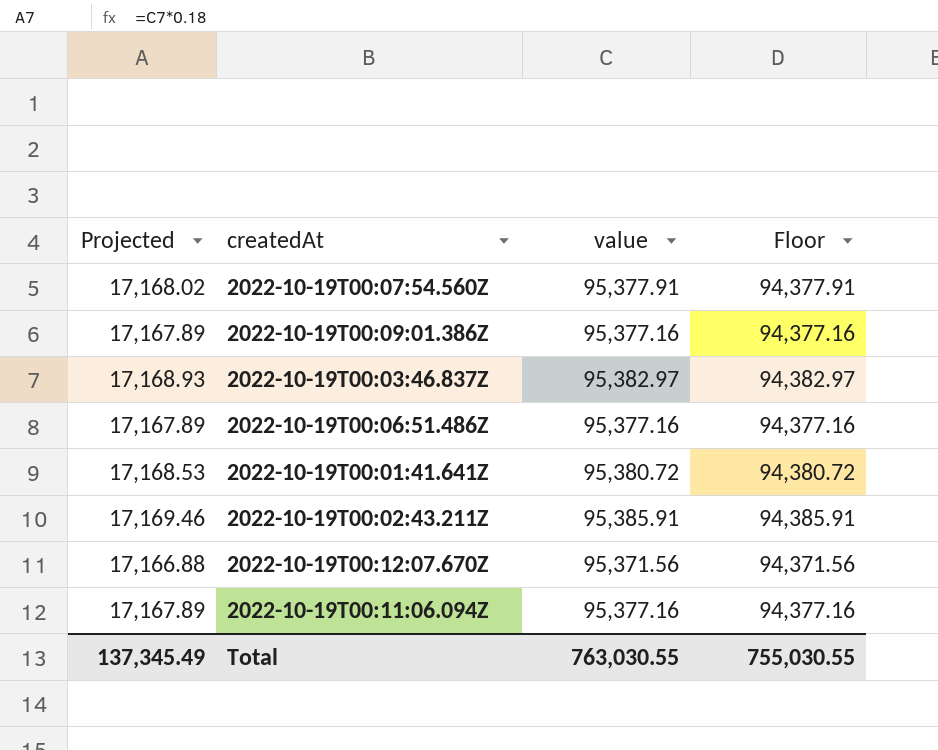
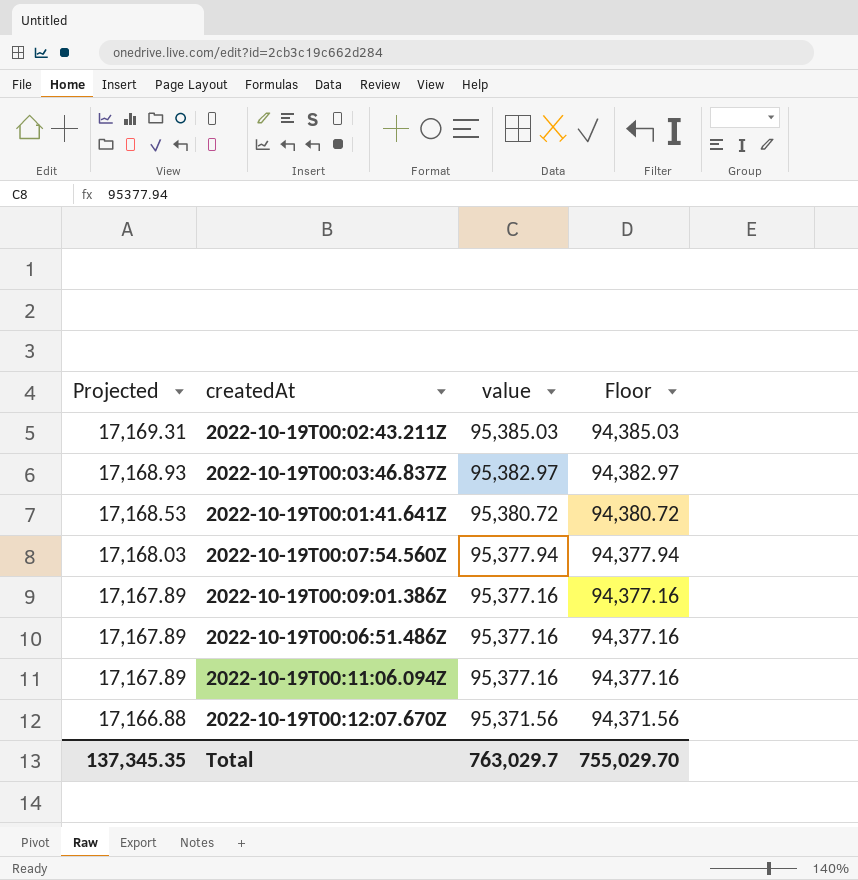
row order: none -> Projected descending
2022-10-19T00:02:43.211Z | Projected: 17,169.46 -> 17,169.31
2022-10-19T00:02:43.211Z | value: 95,385.91 -> 95,385.03
2022-10-19T00:02:43.211Z | Floor: 94,385.91 -> 94,385.03
2022-10-19T00:07:54.560Z | Projected: 17,168.02 -> 17,168.03
2022-10-19T00:07:54.560Z | value: 95,377.91 -> 95,377.94
2022-10-19T00:07:54.560Z | Floor: 94,377.91 -> 94,377.94
Total | Projected: 137,345.49 -> 137,345.35
Total | value: 763,030.55 -> 763,029.7
Total | Floor: 755,030.55 -> 755,029.70

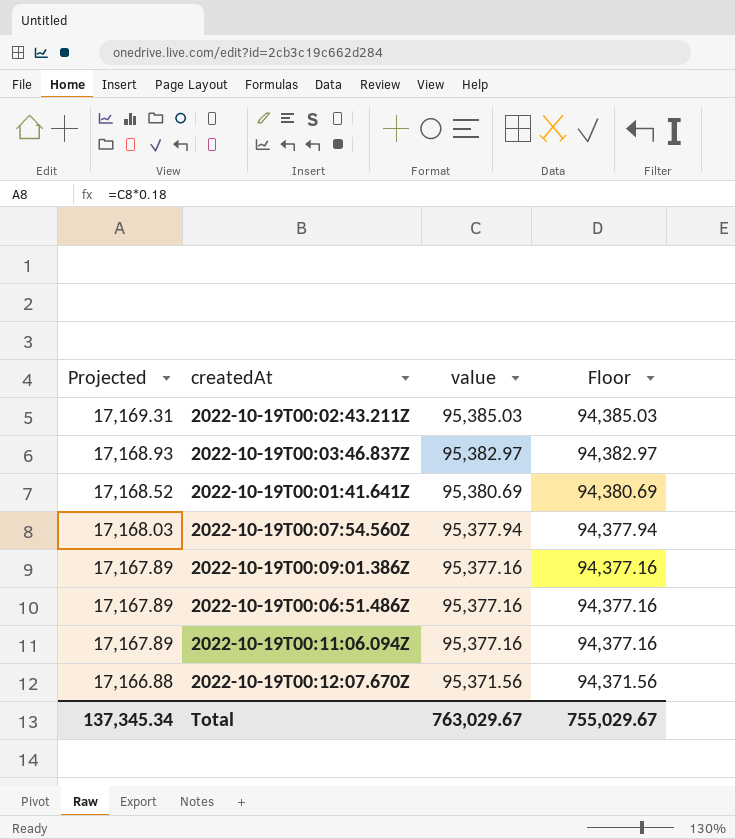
2022-10-19T00:01:41.641Z | Projected: 17,168.53 -> 17,168.52
2022-10-19T00:01:41.641Z | value: 95,380.72 -> 95,380.69
2022-10-19T00:01:41.641Z | Floor: 94,380.72 -> 94,380.69
Total | Projected: 137,345.35 -> 137,345.34
Total | value: 763,029.7 -> 763,029.67
Total | Floor: 755,029.70 -> 755,029.67

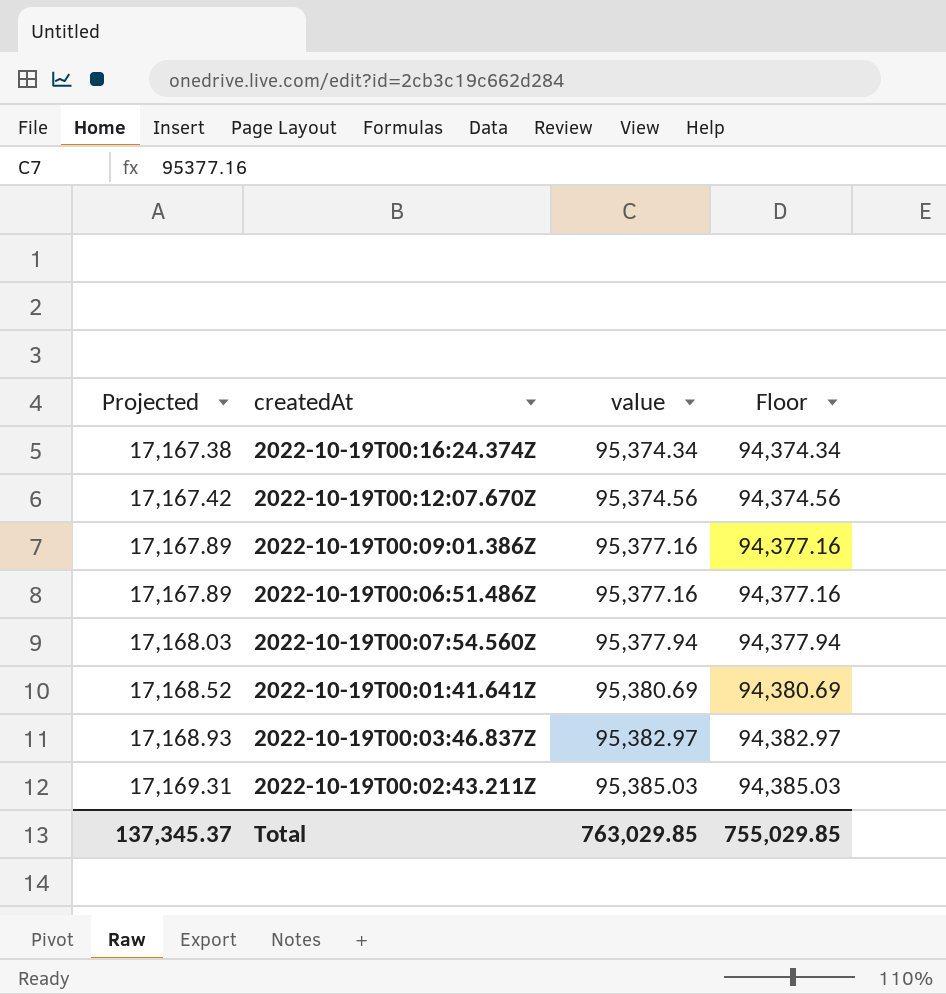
row order: Projected descending -> Projected ascending
row 2022-10-19T00:11:06.094Z: 17,167.89 | 95,377.16 | 94,377.16 -> none
row 2022-10-19T00:16:24.374Z: none -> 17,167.38 | 95,374.34 | 94,374.34
2022-10-19T00:12:07.670Z | Projected: 17,166.88 -> 17,167.42
2022-10-19T00:12:07.670Z | value: 95,371.56 -> 95,374.56
2022-10-19T00:12:07.670Z | Floor: 94,371.56 -> 94,374.56
Total | Projected: 137,345.34 -> 137,345.37
Total | value: 763,029.67 -> 763,029.85
Total | Floor: 755,029.67 -> 755,029.85

